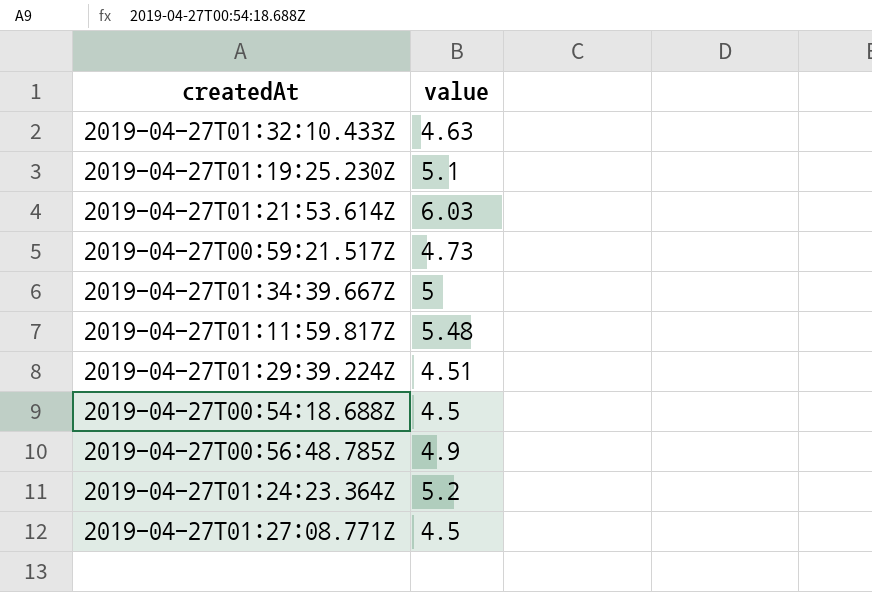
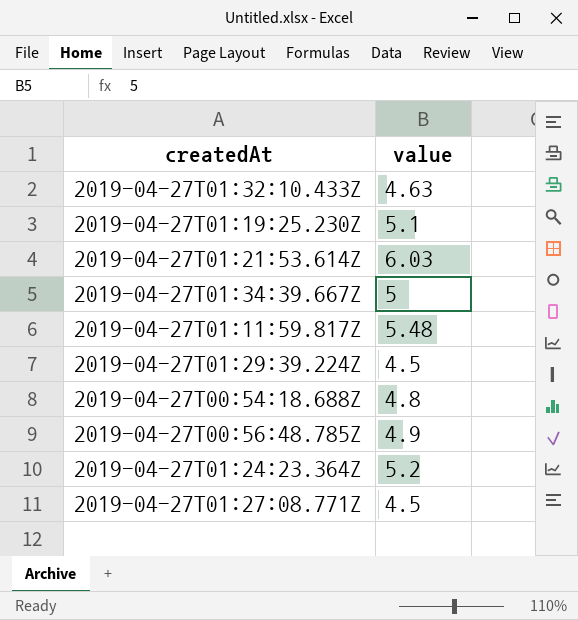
row 2019-04-27T00:59:21.517Z: 4.73 -> none
2019-04-27T01:29:39.224Z | value: 4.51 -> 4.5
2019-04-27T00:54:18.688Z | value: 4.5 -> 4.8

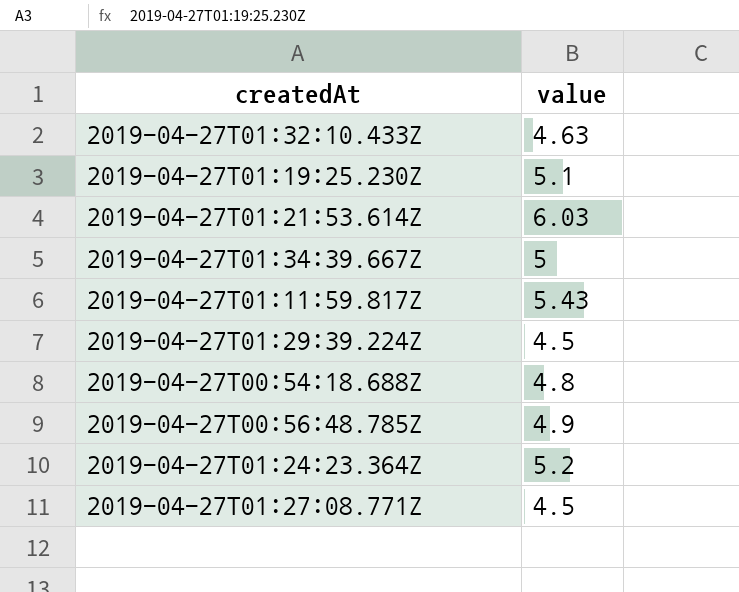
2019-04-27T01:11:59.817Z | value: 5.48 -> 5.43

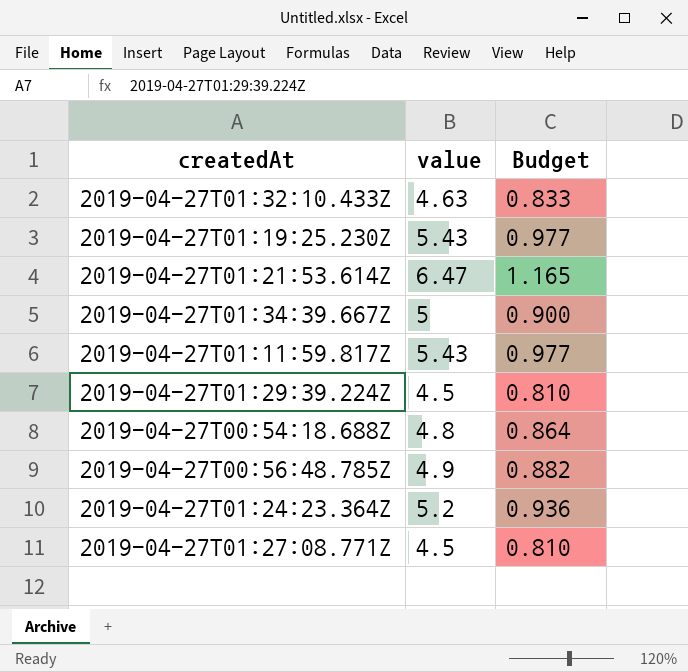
column Budget | formula: none -> [value] * 0.18
2019-04-27T01:19:25.230Z | value: 5.1 -> 5.43
2019-04-27T01:21:53.614Z | value: 6.03 -> 6.47

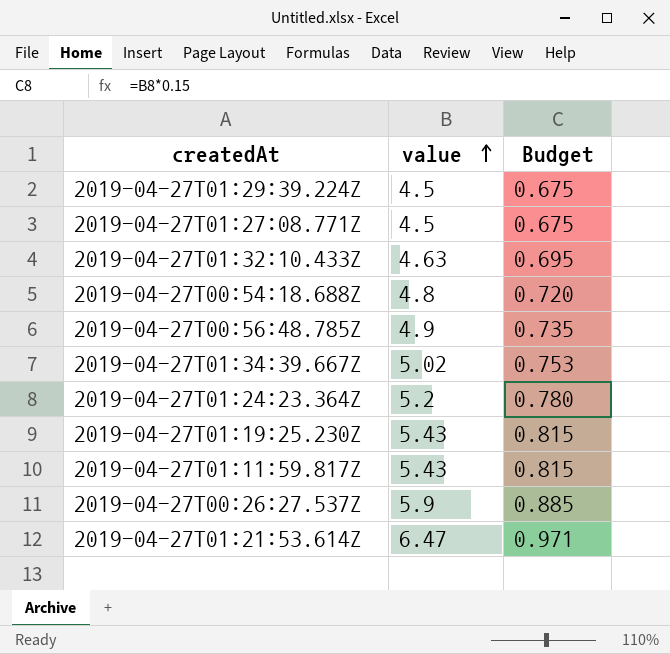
row order: none -> value ascending
column Budget | formula: [value] * 0.18 -> [value] * 0.15
2019-04-27T01:34:39.667Z | value: 5 -> 5.02
row 2019-04-27T00:26:27.537Z: none -> 5.9 | 0.885

